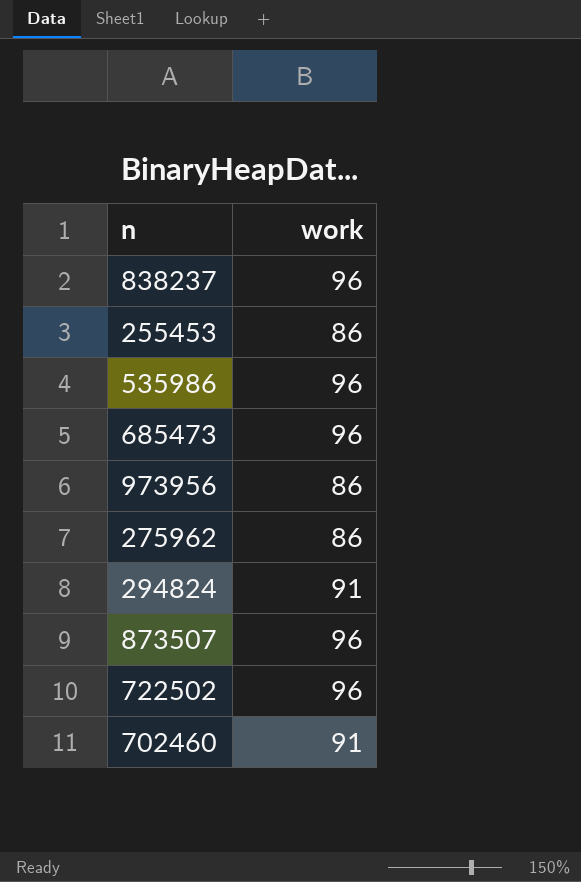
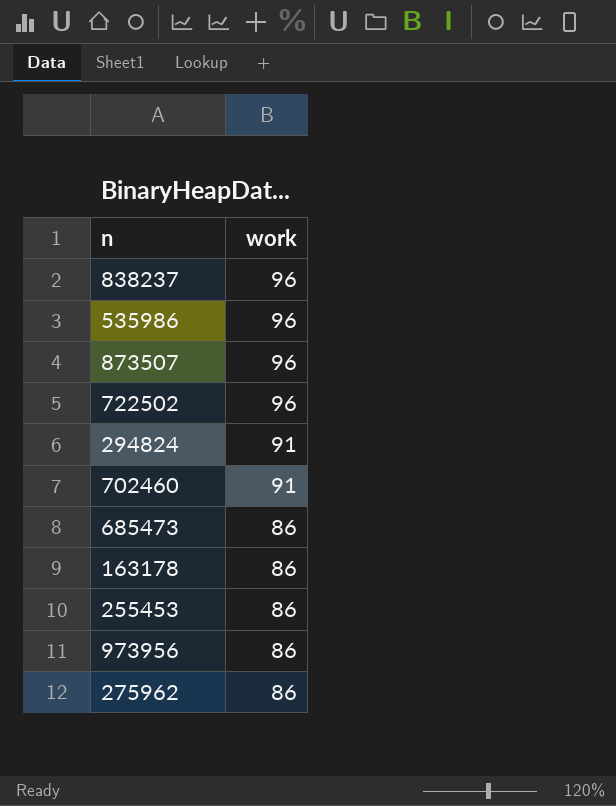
row order: none -> work descending
685473 | work: 96 -> 86
row 163178: none -> 86

